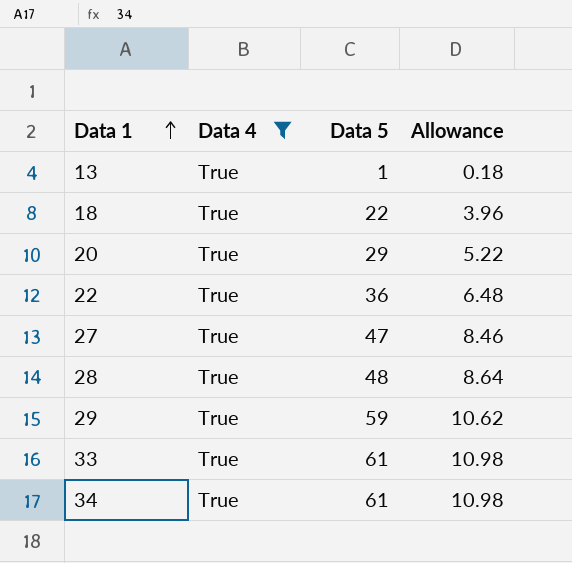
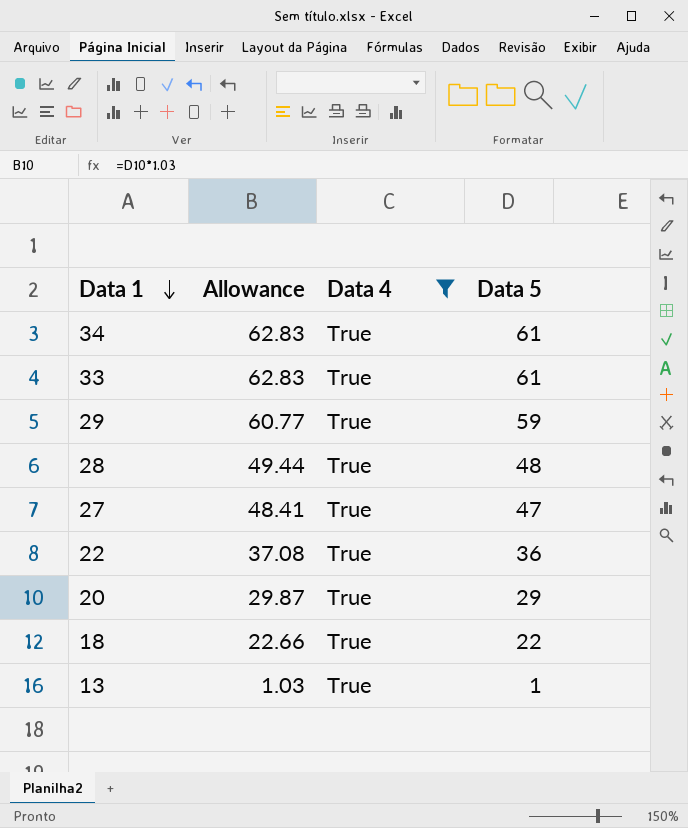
row order: Data 1 ascending -> Data 1 descending
column Allowance | formula: [Data 5] * 0.18 -> [Data 5] * 1.03
column Allowance | position: 4 -> 2

